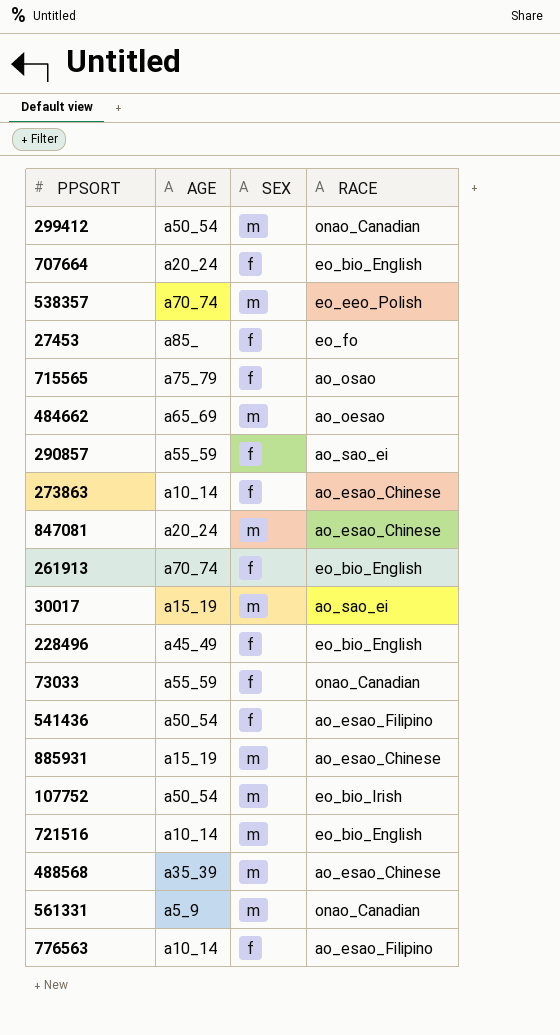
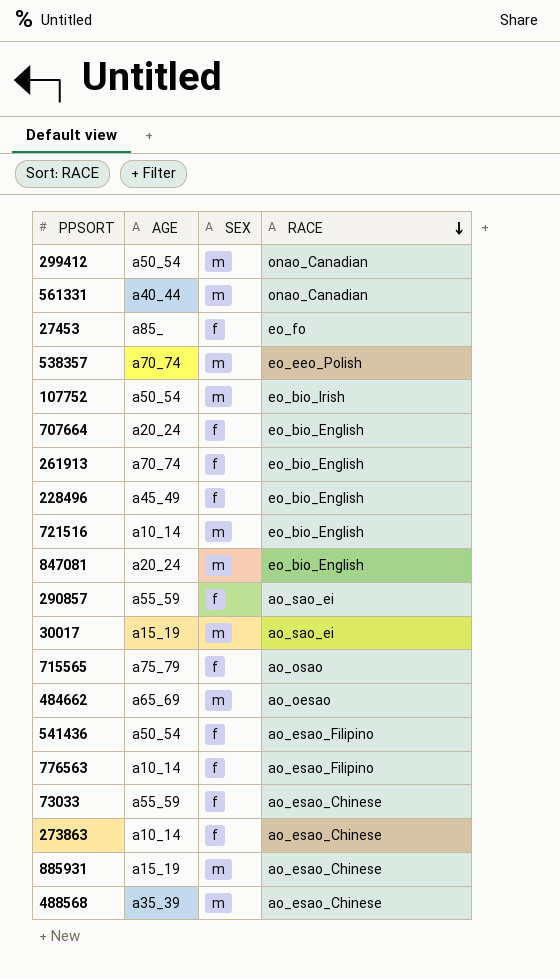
row order: none -> RACE descending
561331 | AGE: a5_9 -> a40_44
847081 | RACE: ao_esao_Chinese -> eo_bio_English
73033 | RACE: onao_Canadian -> ao_esao_Chinese

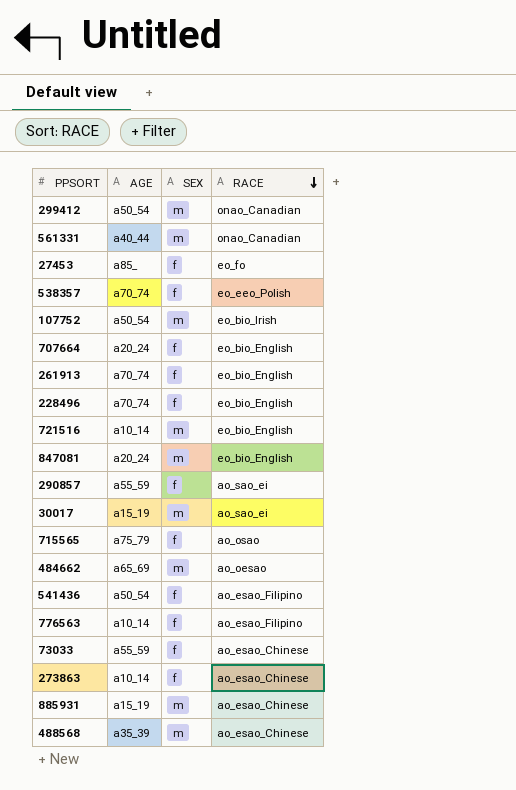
538357 | SEX: m -> f
228496 | AGE: a45_49 -> a70_74

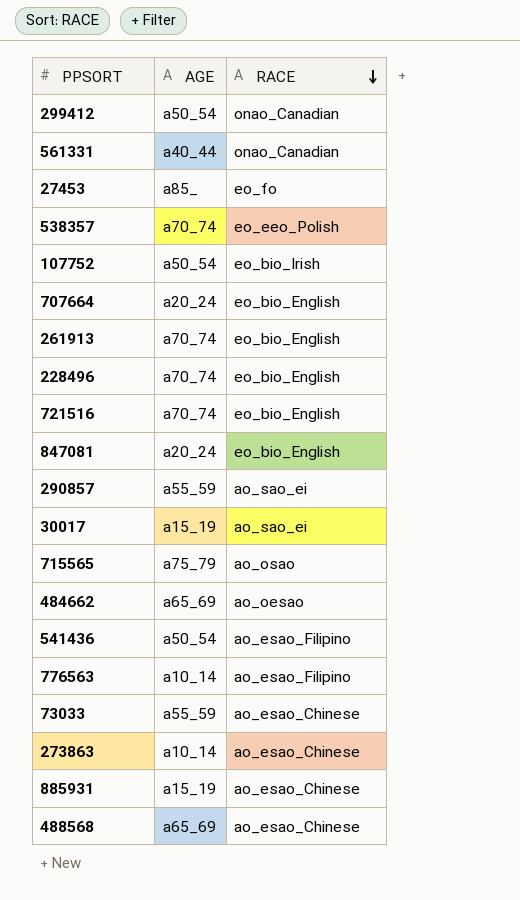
column SEX | position: 3 -> none
721516 | AGE: a10_14 -> a70_74
488568 | AGE: a35_39 -> a65_69

